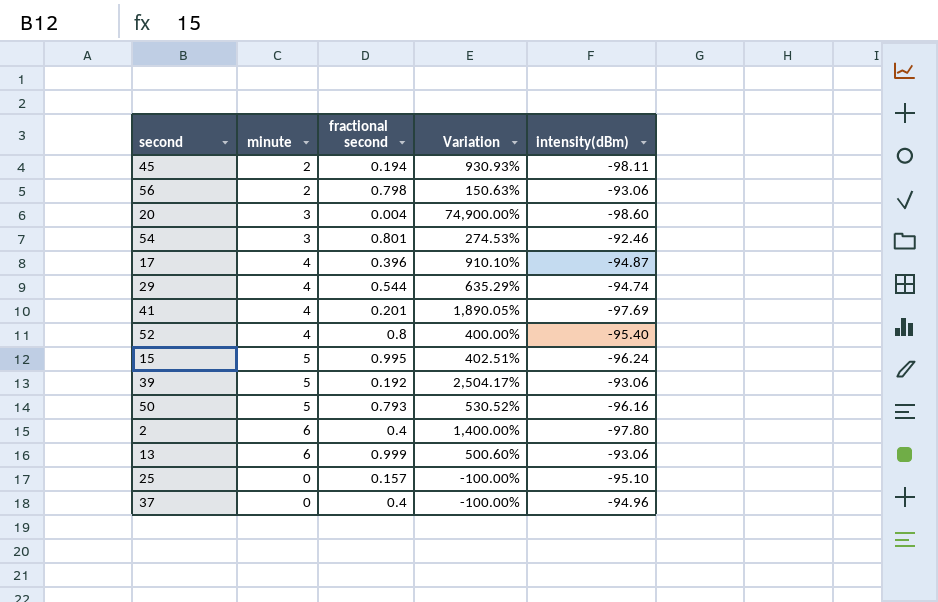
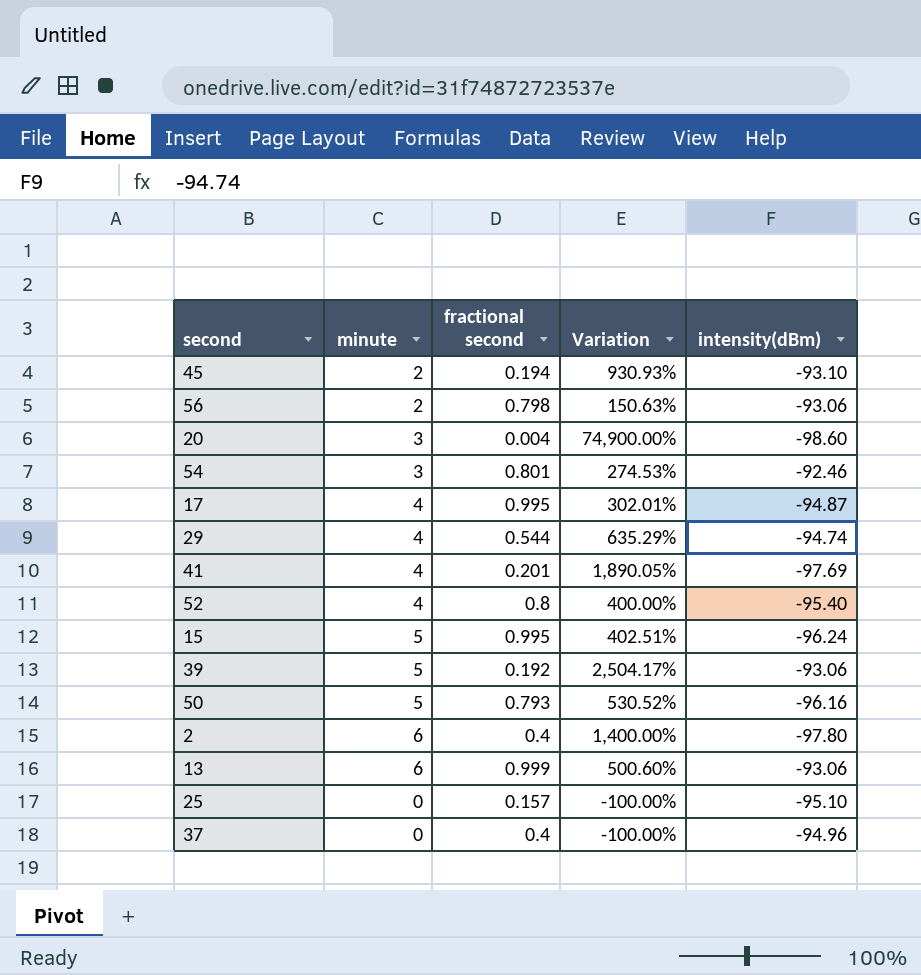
45 | intensity(dBm): -98.11 -> -93.10
17 | fractional second: 0.396 -> 0.995
17 | Variation: 910.10% -> 302.01%

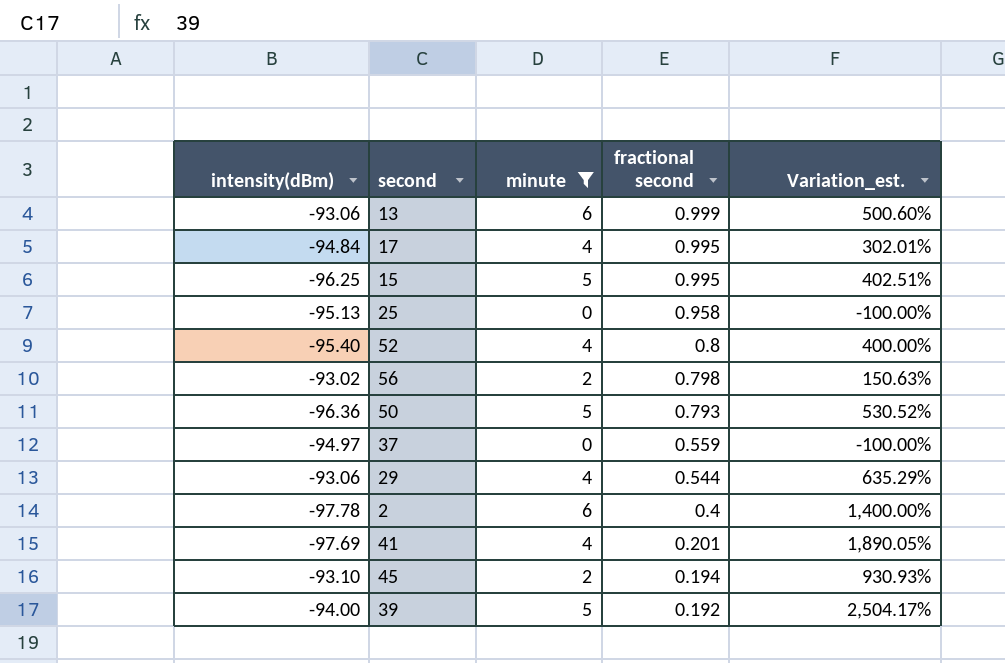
filter: none -> minute != 3
row order: none -> fractional second descending
column intensity(dBm) | position: 5 -> 1
column name: Variation -> Variation_est.
17 | intensity(dBm): -94.87 -> -94.84
15 | intensity(dBm): -96.24 -> -96.25
25 | intensity(dBm): -95.10 -> -95.13
25 | fractional second: 0.157 -> 0.958
56 | intensity(dBm): -93.06 -> -93.02
50 | intensity(dBm): -96.16 -> -96.36
37 | intensity(dBm): -94.96 -> -94.97
37 | fractional second: 0.4 -> 0.559
29 | intensity(dBm): -94.74 -> -93.06
2 | intensity(dBm): -97.80 -> -97.78
39 | intensity(dBm): -93.06 -> -94.00

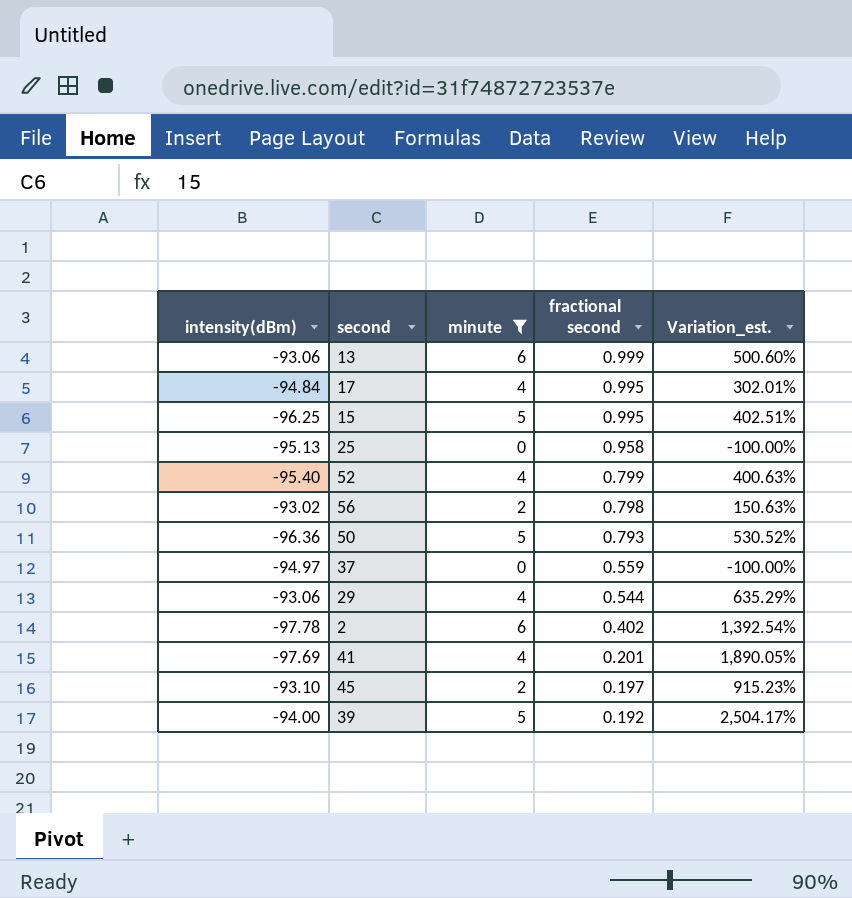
52 | fractional second: 0.8 -> 0.799
52 | Variation_est.: 400.00% -> 400.63%
2 | fractional second: 0.4 -> 0.402
2 | Variation_est.: 1,400.00% -> 1,392.54%
45 | fractional second: 0.194 -> 0.197
45 | Variation_est.: 930.93% -> 915.23%

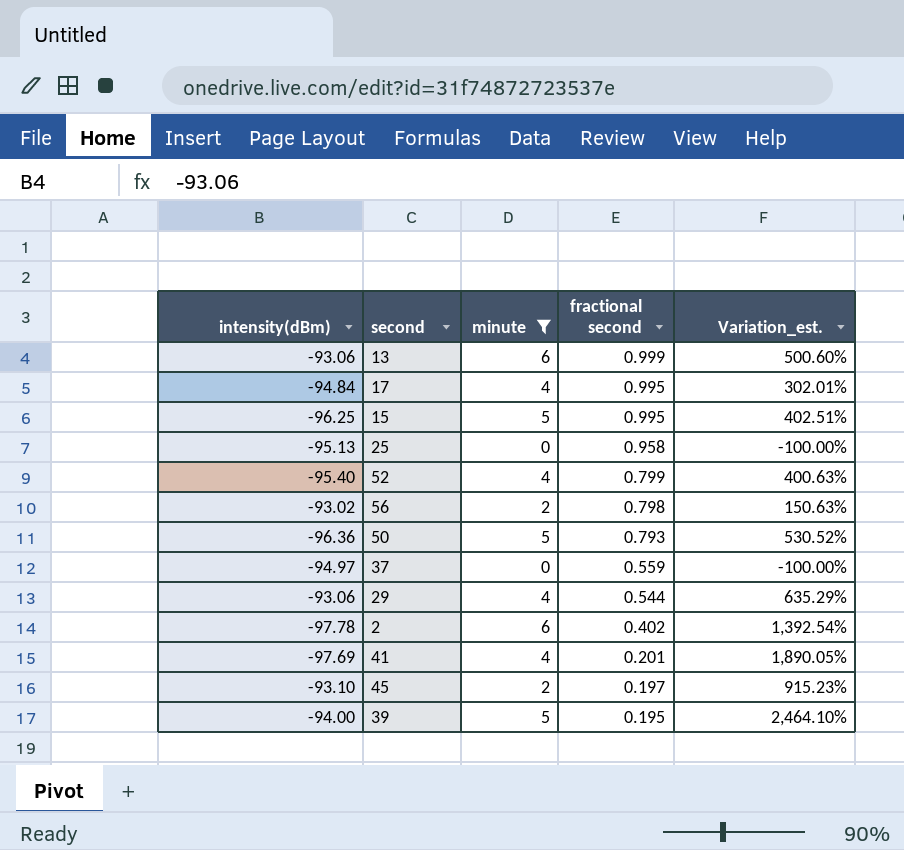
39 | fractional second: 0.192 -> 0.195
39 | Variation_est.: 2,504.17% -> 2,464.10%

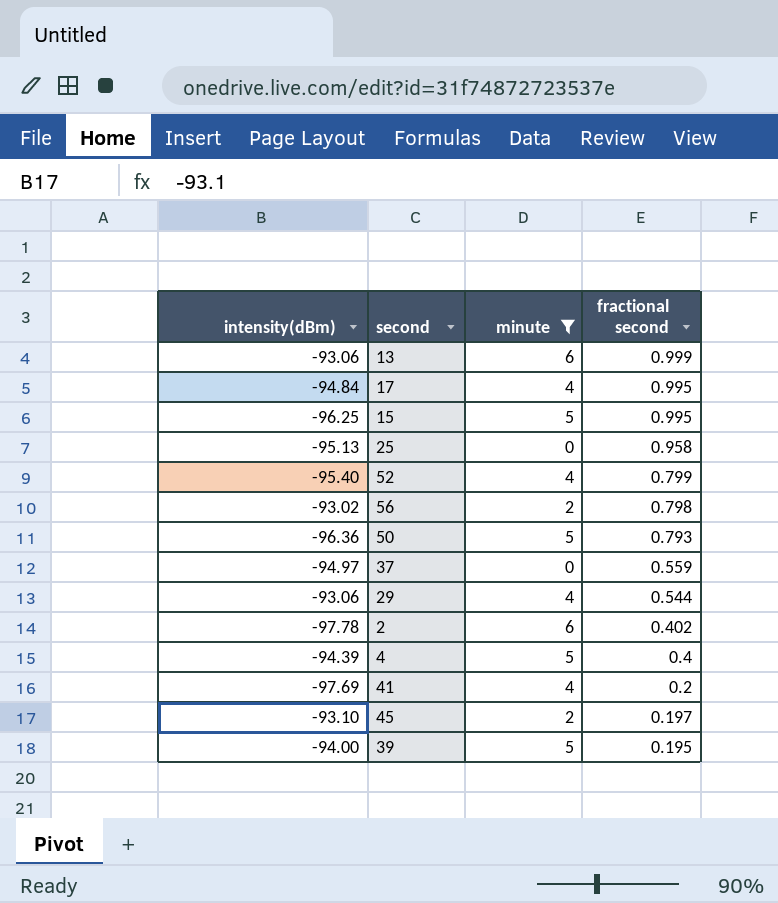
column Variation_est. | formula: ([minute] - [fractional second]) / [fractional second] -> none
row 4: none -> -94.39 | 5 | 0.4
41 | fractional second: 0.201 -> 0.2

